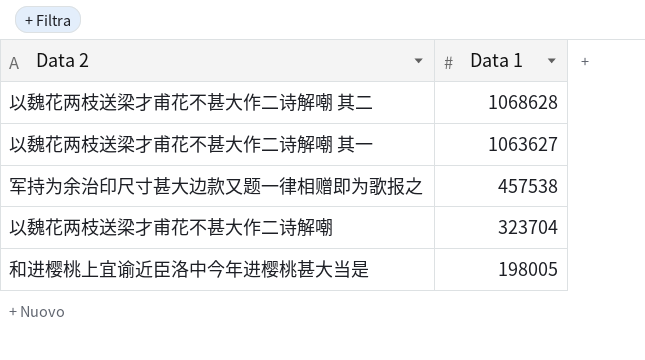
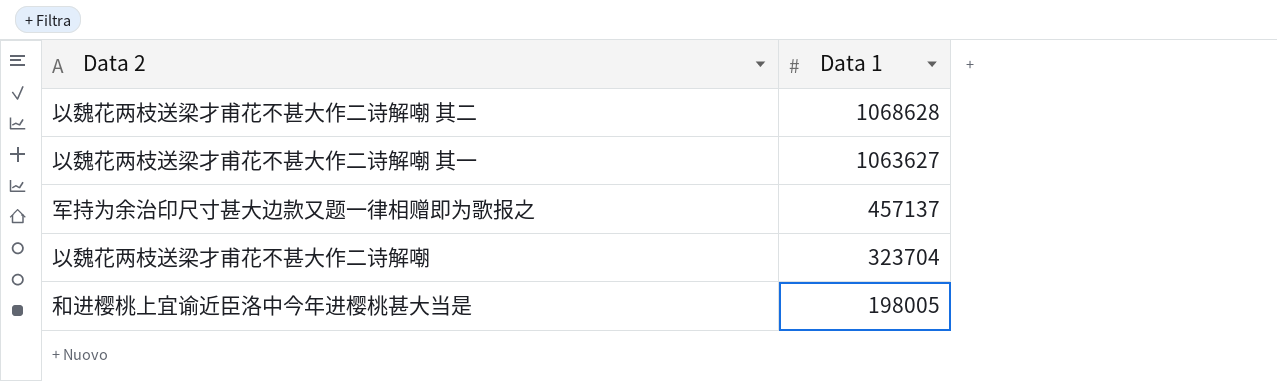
军持为余治印尺寸甚大边款又题一律相赠即为歌报之 | Data 1: 457538 -> 457137

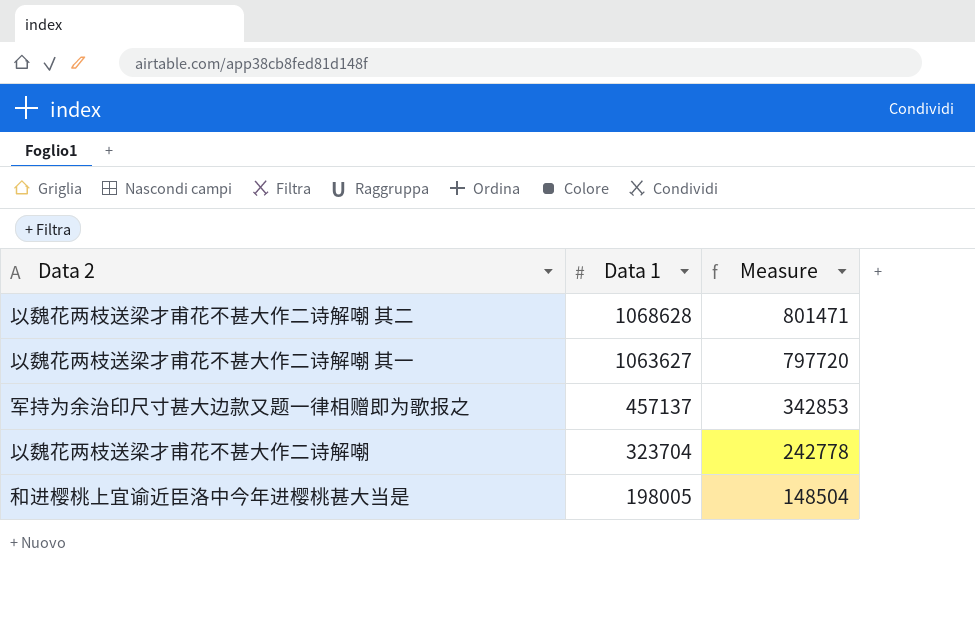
column Measure | formula: none -> [Data 1] * 0.75

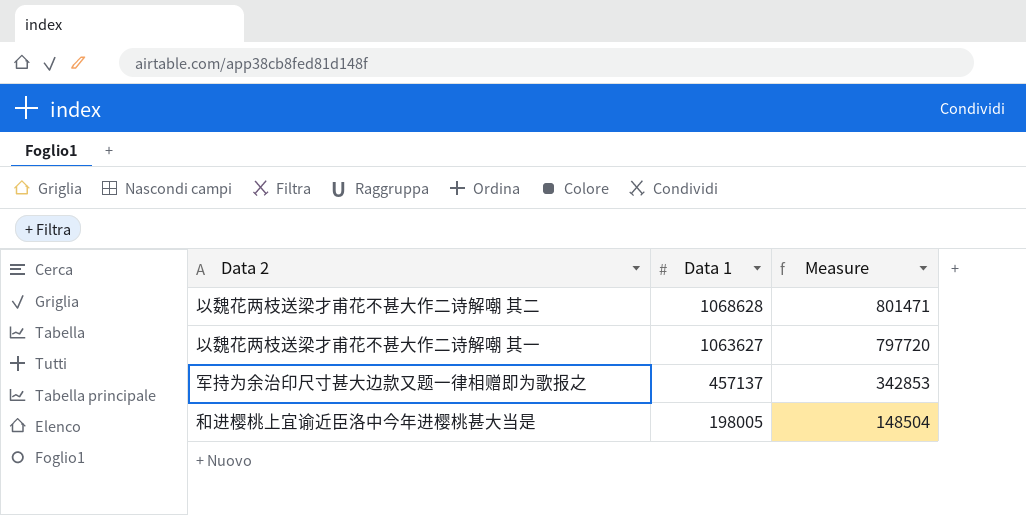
row 以魏花两枝送梁才甫花不甚大作二诗解嘲: 323704 | 242778 -> none

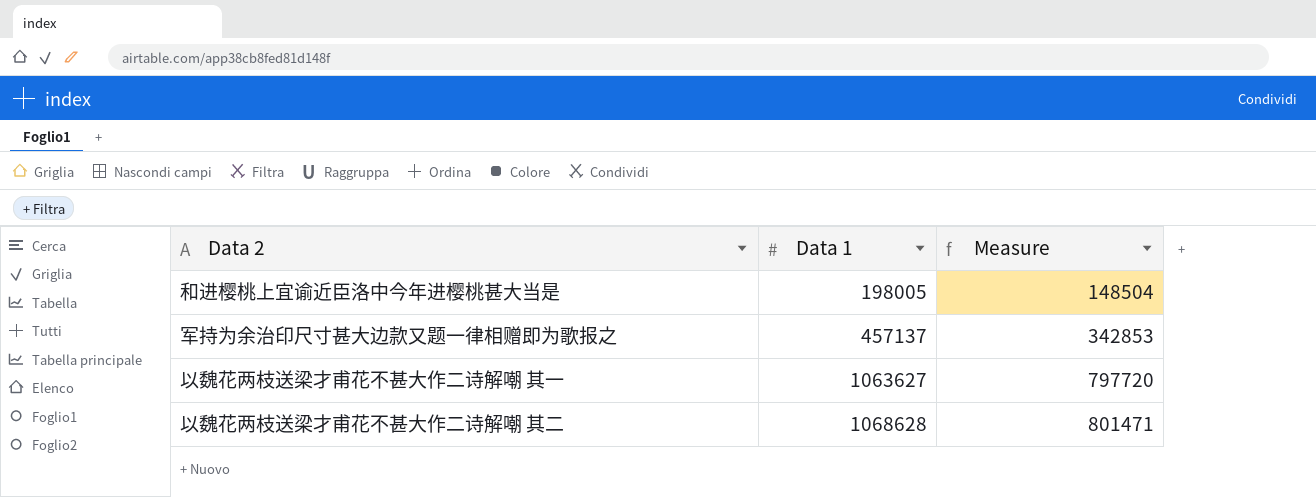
row order: Data 1 descending -> Data 1 ascending

